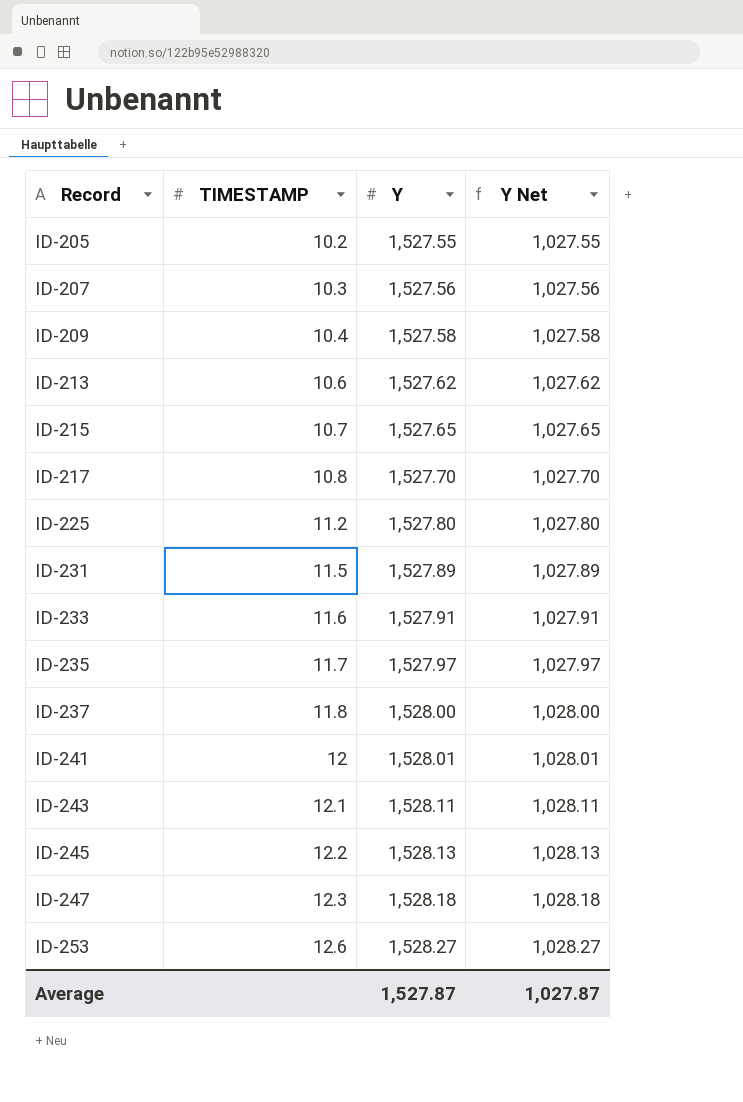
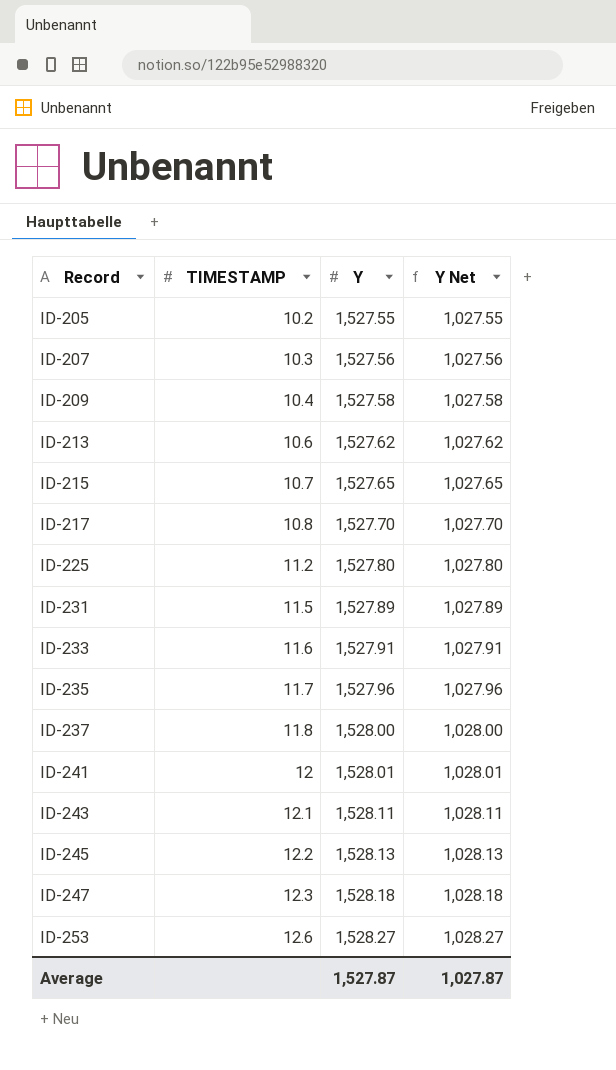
ID-235 | Y: 1,527.97 -> 1,527.96
ID-235 | Y Net: 1,027.97 -> 1,027.96

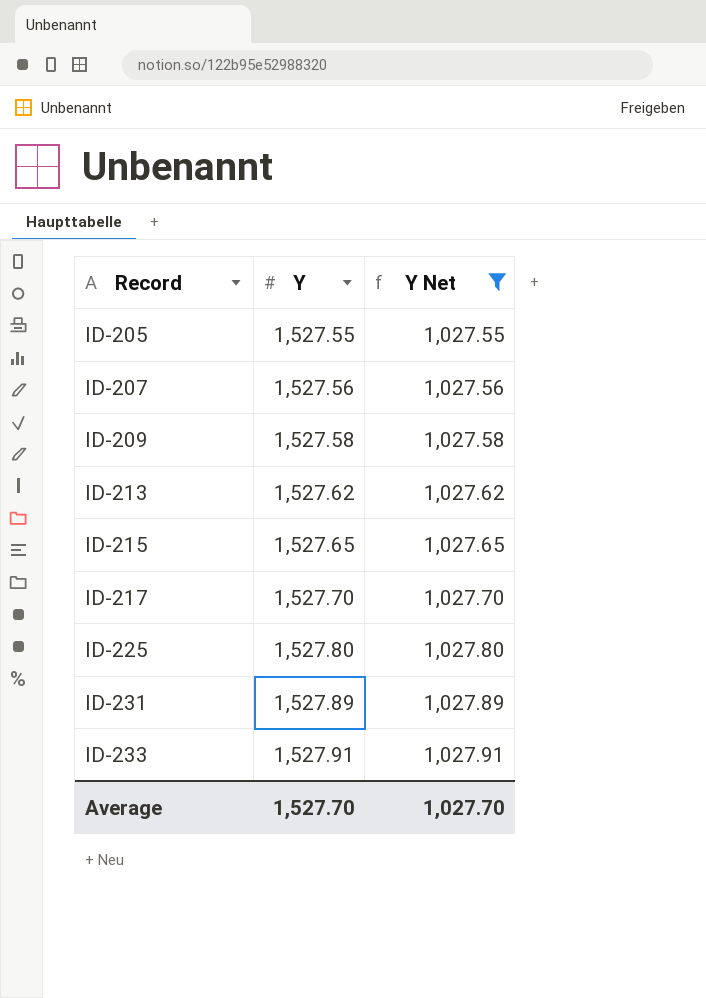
filter: none -> Y Net <= 1,027.91
column TIMESTAMP | position: 2 -> none
Average | Y: 1,527.87 -> 1,527.70
Average | Y Net: 1,027.87 -> 1,027.70

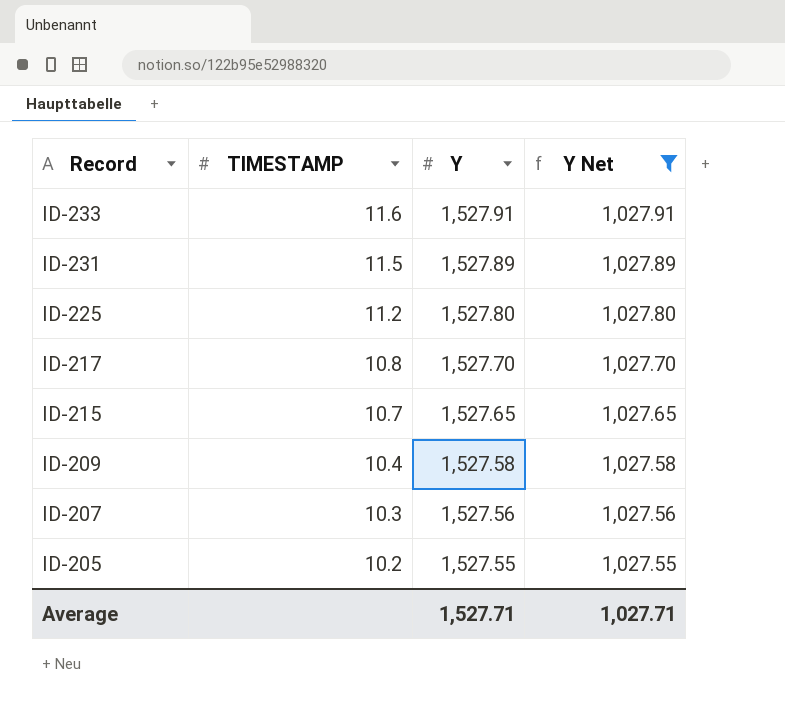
row order: Record ascending -> Record descending
column TIMESTAMP | position: none -> 2
row ID-213: 1,527.62 | 1,027.62 -> none
Average | Y: 1,527.70 -> 1,527.71
Average | Y Net: 1,027.70 -> 1,027.71

